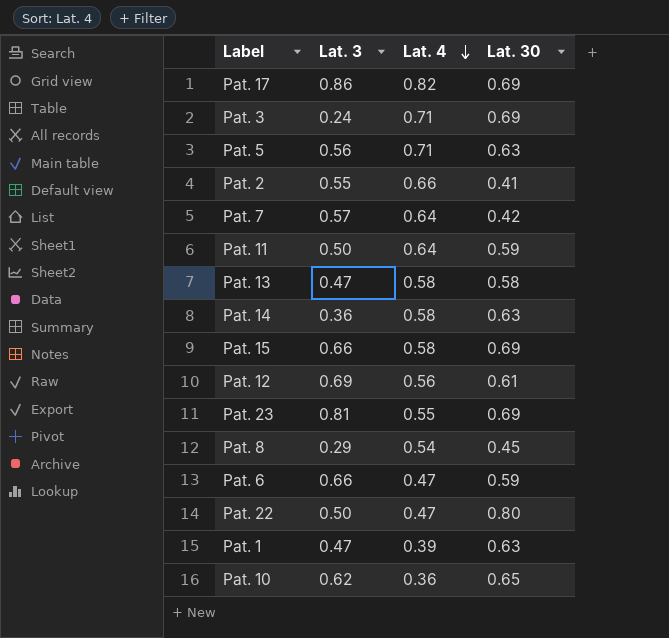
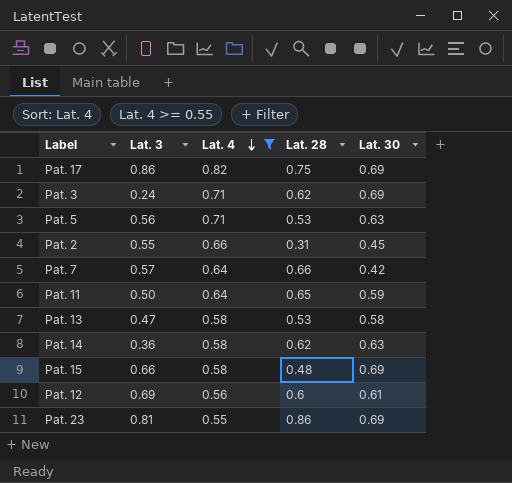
filter: none -> Lat. 4 >= 0.55
column Lat. 28 | position: none -> 4
Pat. 2 | Lat. 30: 0.41 -> 0.45

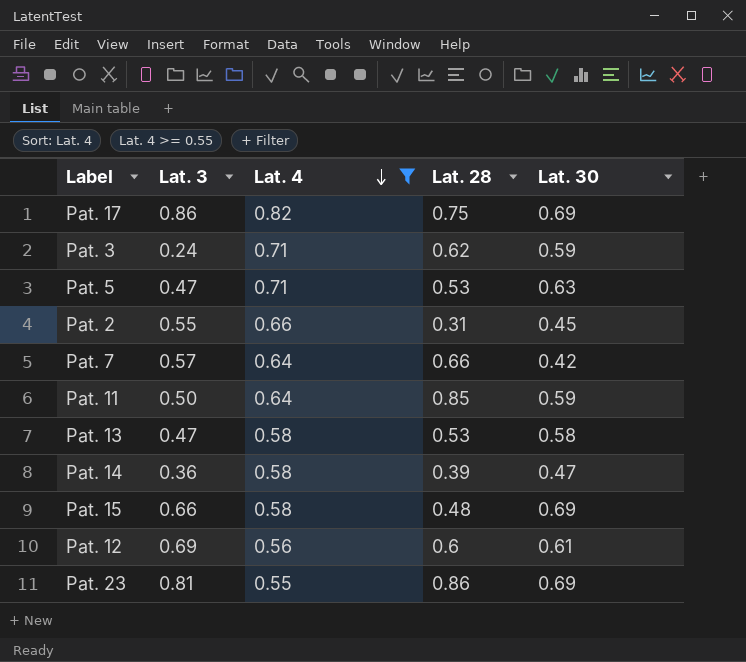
Pat. 3 | Lat. 30: 0.69 -> 0.59
Pat. 5 | Lat. 3: 0.56 -> 0.47
Pat. 11 | Lat. 28: 0.65 -> 0.85
Pat. 14 | Lat. 28: 0.62 -> 0.39
Pat. 14 | Lat. 30: 0.63 -> 0.47

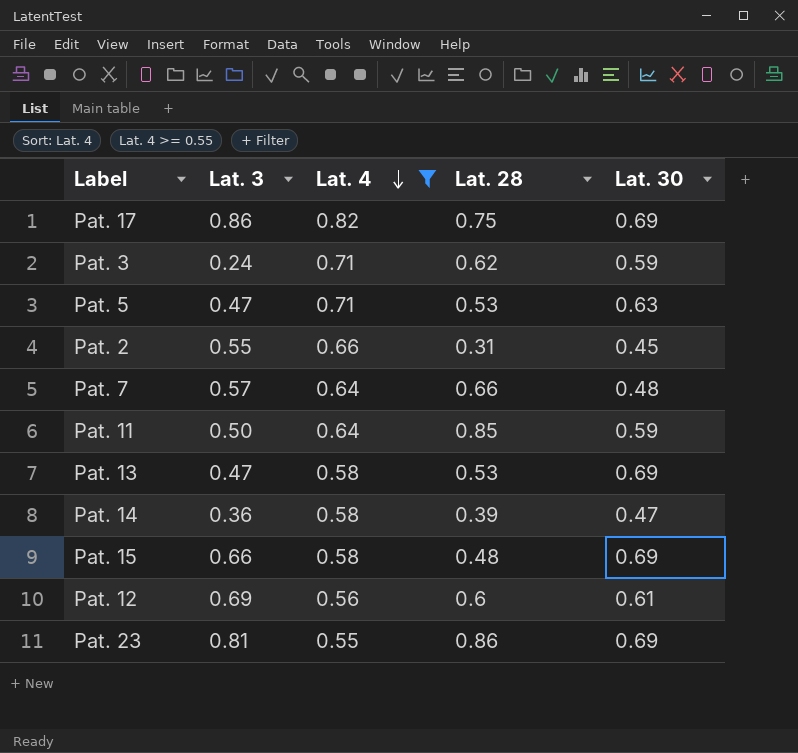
Pat. 7 | Lat. 30: 0.42 -> 0.48
Pat. 13 | Lat. 30: 0.58 -> 0.69

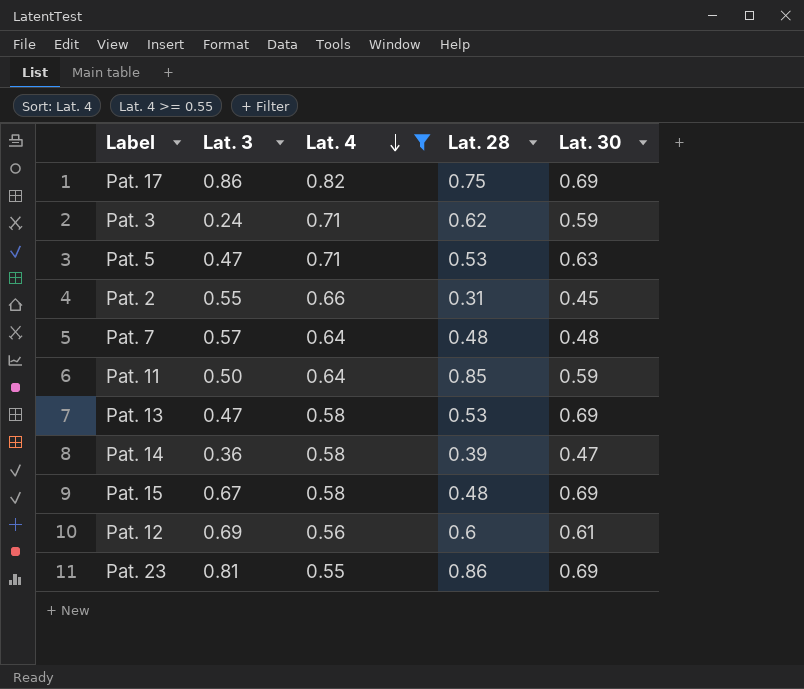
Pat. 7 | Lat. 28: 0.66 -> 0.48
Pat. 15 | Lat. 3: 0.66 -> 0.67

